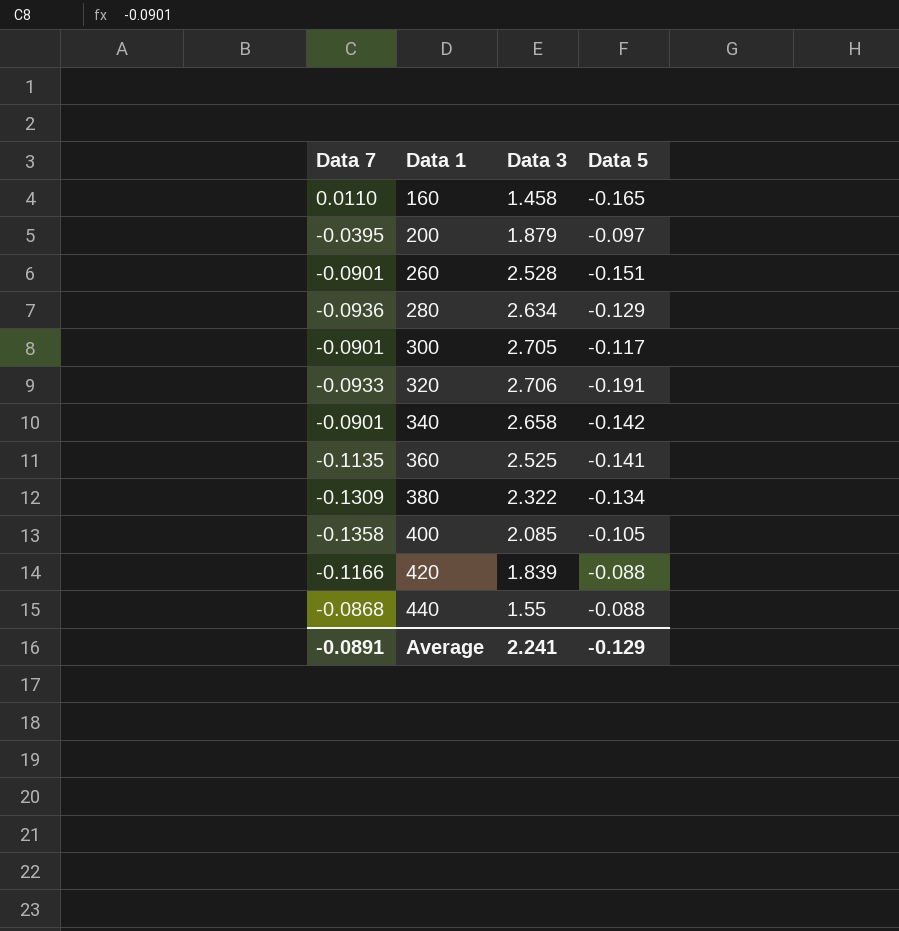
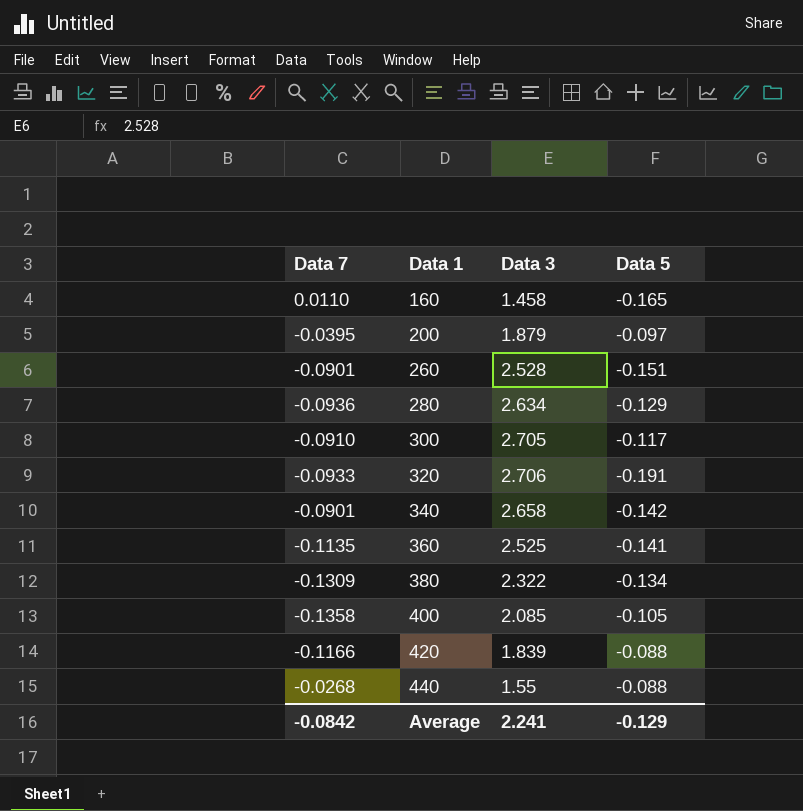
300 | Data 7: -0.0901 -> -0.0910
440 | Data 7: -0.0868 -> -0.0268
Average | Data 7: -0.0891 -> -0.0842

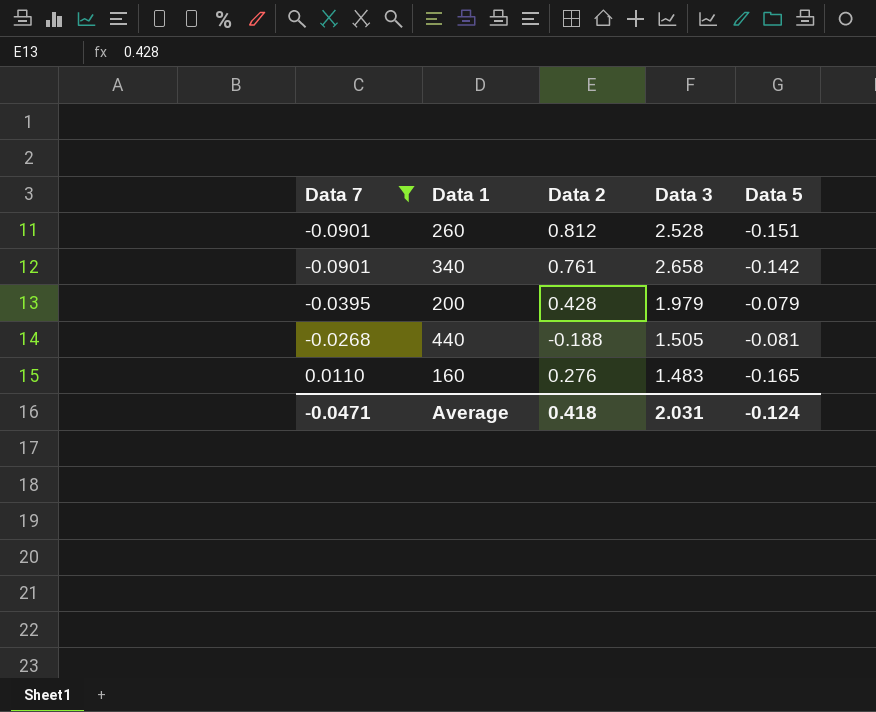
filter: none -> Data 7 >= -0.0901
row order: Data 1 ascending -> Data 7 ascending
column Data 2 | position: none -> 3
200 | Data 3: 1.879 -> 1.979
200 | Data 5: -0.097 -> -0.079
440 | Data 3: 1.55 -> 1.505
440 | Data 5: -0.088 -> -0.081
160 | Data 3: 1.458 -> 1.483
Average | Data 7: -0.0842 -> -0.0471
Average | Data 3: 2.241 -> 2.031
Average | Data 5: -0.129 -> -0.124

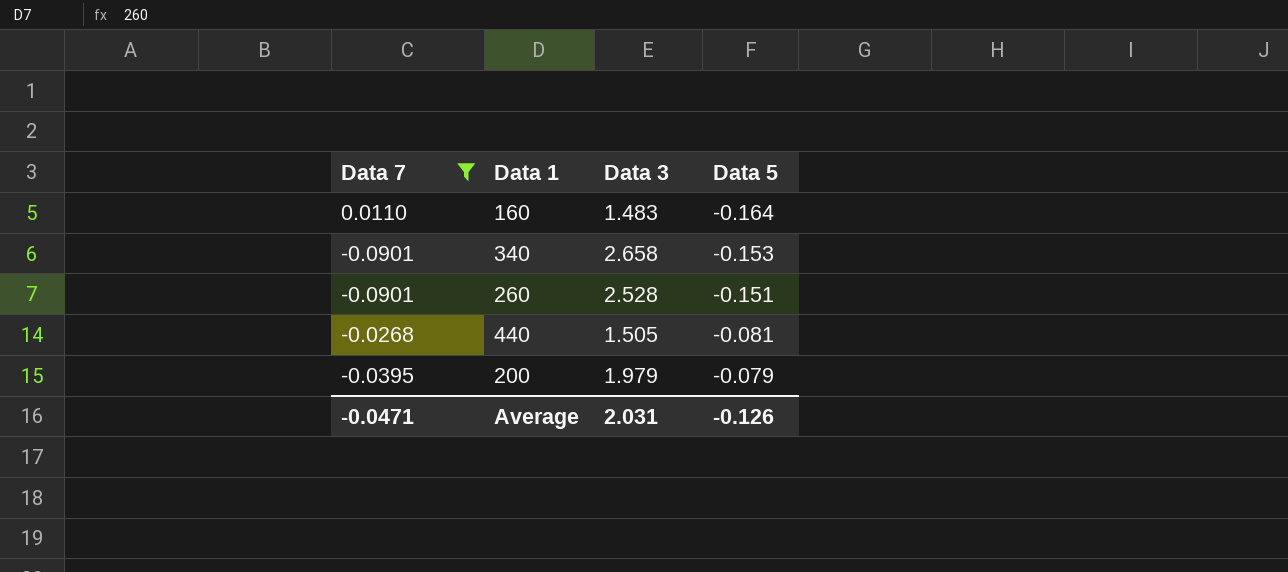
row order: Data 7 ascending -> Data 5 ascending
column Data 2 | position: 3 -> none
160 | Data 5: -0.165 -> -0.164
340 | Data 5: -0.142 -> -0.153
Average | Data 5: -0.124 -> -0.126

